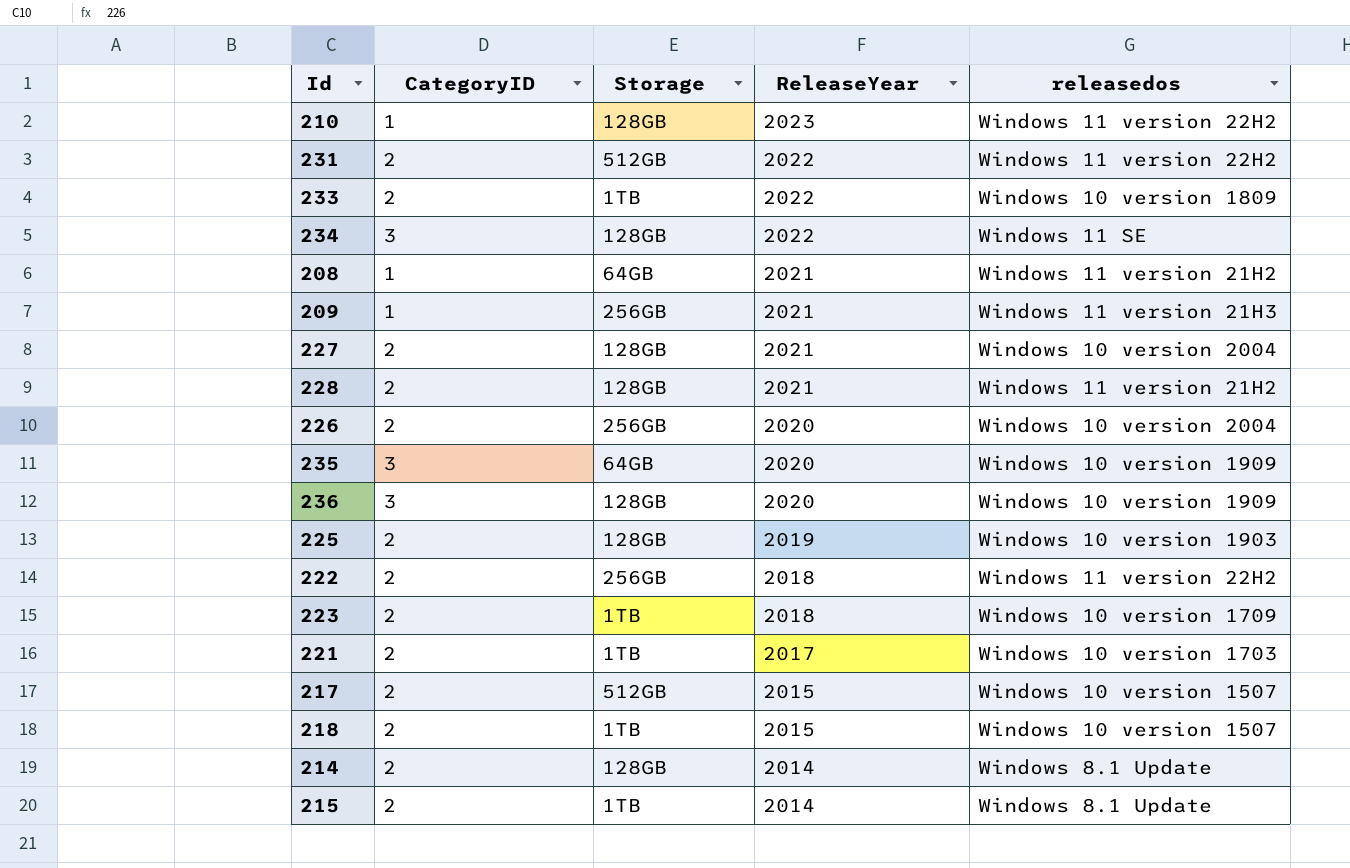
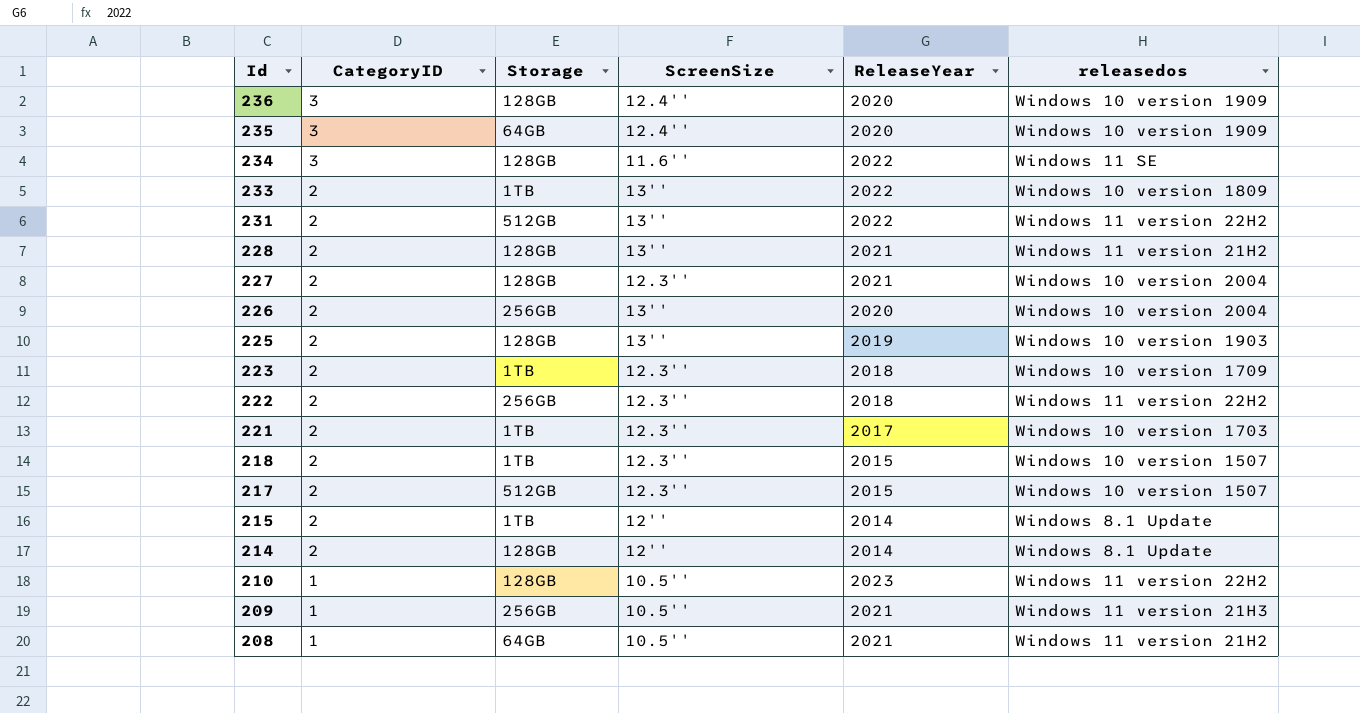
row order: ReleaseYear descending -> Id descending
column ScreenSize | position: none -> 4

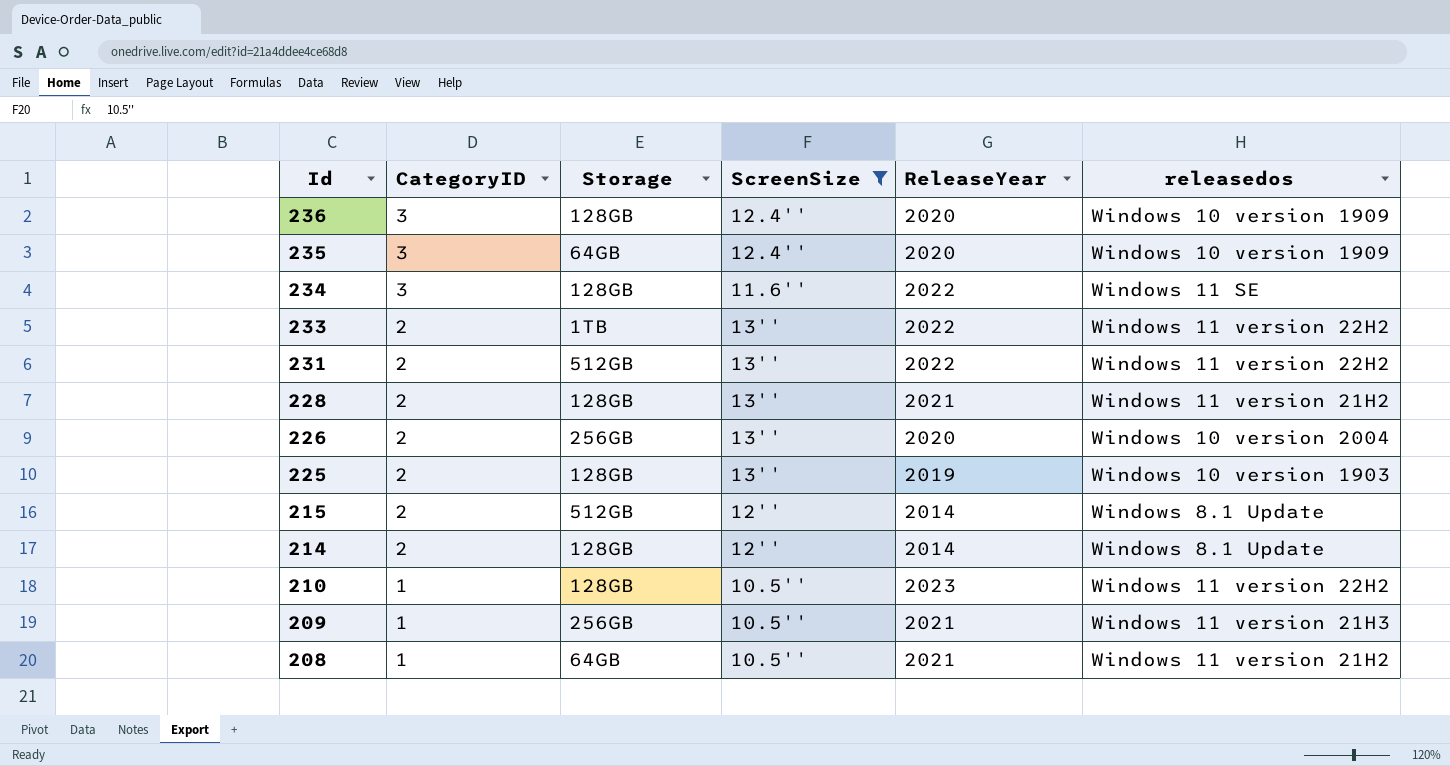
filter: none -> ScreenSize != 12.3''
233 | releasedos: Windows 10 version 1809 -> Windows 11 version 22H2
215 | Storage: 1TB -> 512GB

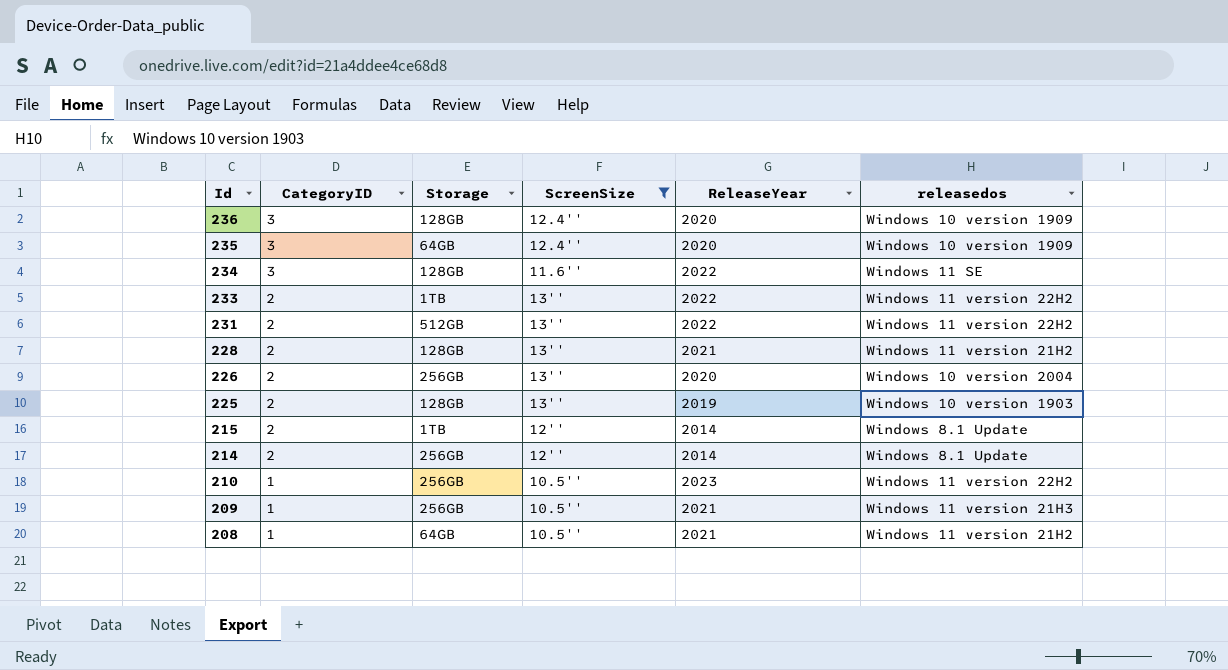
215 | Storage: 512GB -> 1TB
214 | Storage: 128GB -> 256GB
210 | Storage: 128GB -> 256GB

